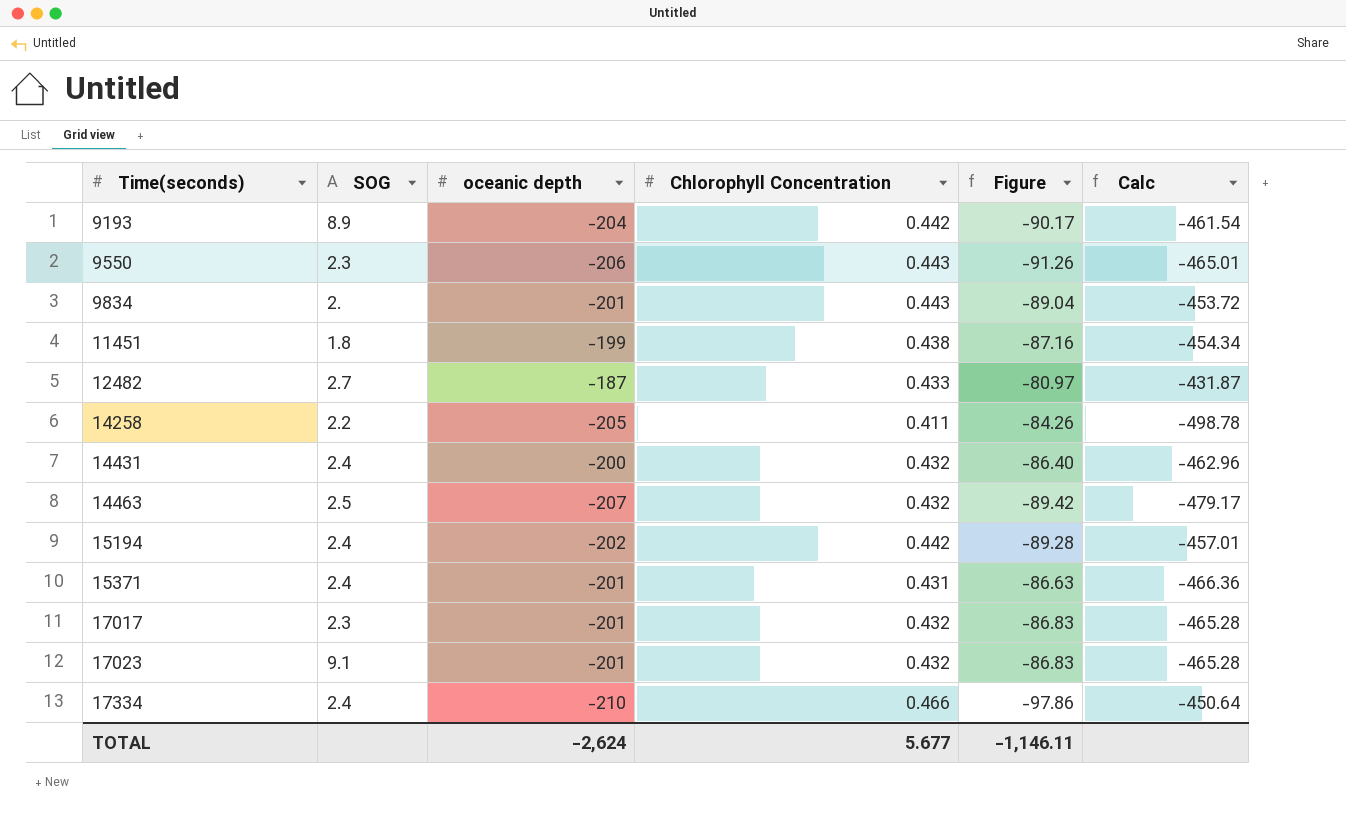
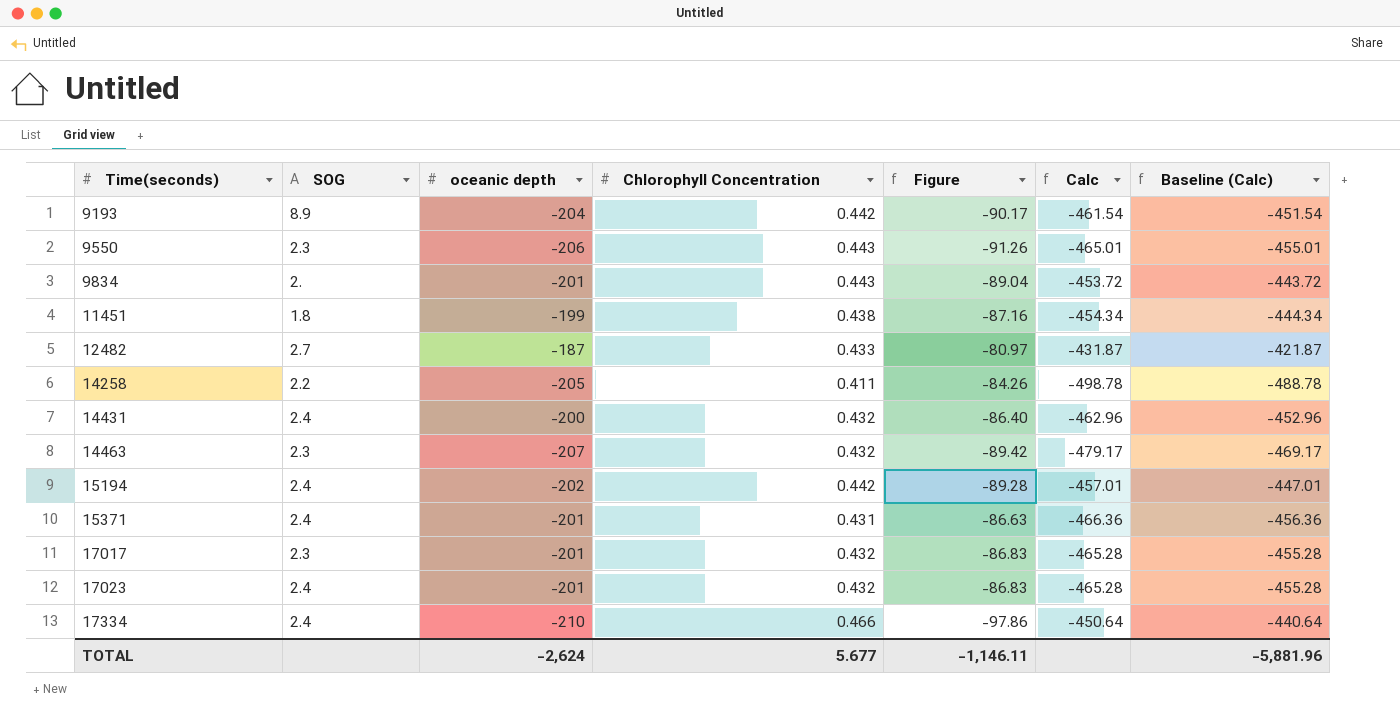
column Baseline (Calc) | formula: none -> [Calc] + 10
14463 | SOG: 2.5 -> 2.3
17023 | SOG: 9.1 -> 2.4

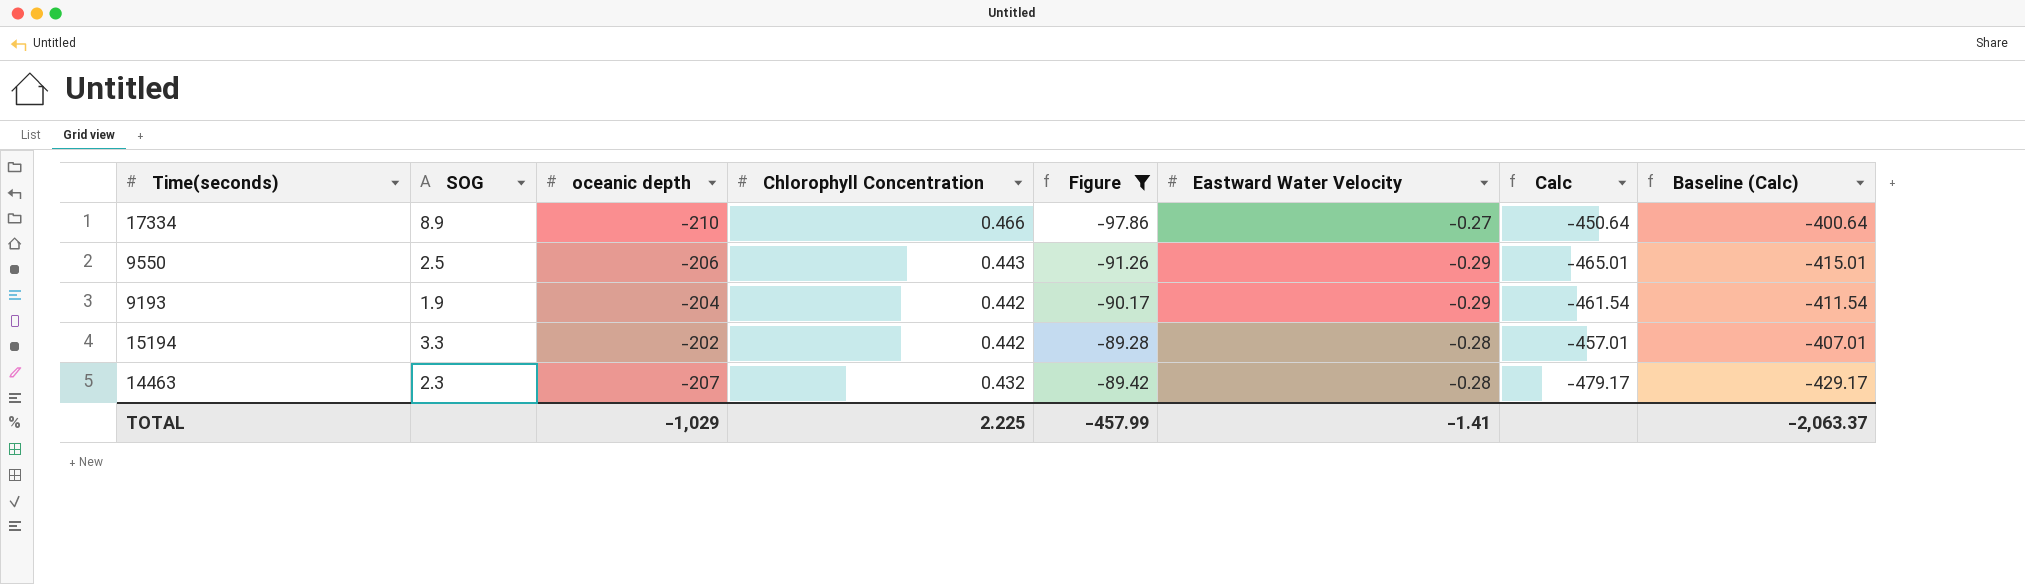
filter: none -> Figure <= -89.28
row order: Time(seconds) ascending -> Chlorophyll Concentration descending
column Eastward Water Velocity | position: none -> 6
column Baseline (Calc) | formula: [Calc] + 10 -> [Calc] + 50
17334 | SOG: 2.4 -> 8.9
9550 | SOG: 2.3 -> 2.5
9193 | SOG: 8.9 -> 1.9
15194 | SOG: 2.4 -> 3.3
TOTAL | oceanic depth: -2,624 -> -1,029
TOTAL | Chlorophyll Concentration: 5.677 -> 2.225
TOTAL | Figure: -1,146.11 -> -457.99
TOTAL | Baseline (Calc): -5,881.96 -> -2,063.37

